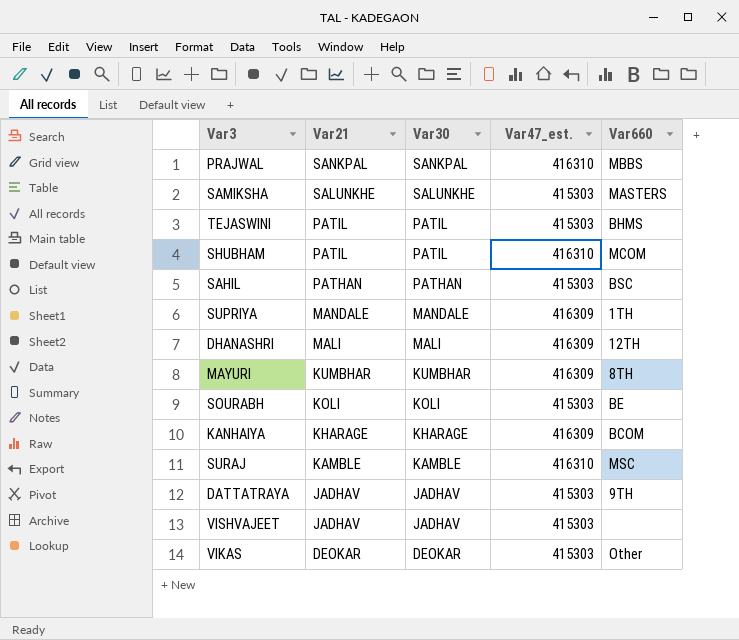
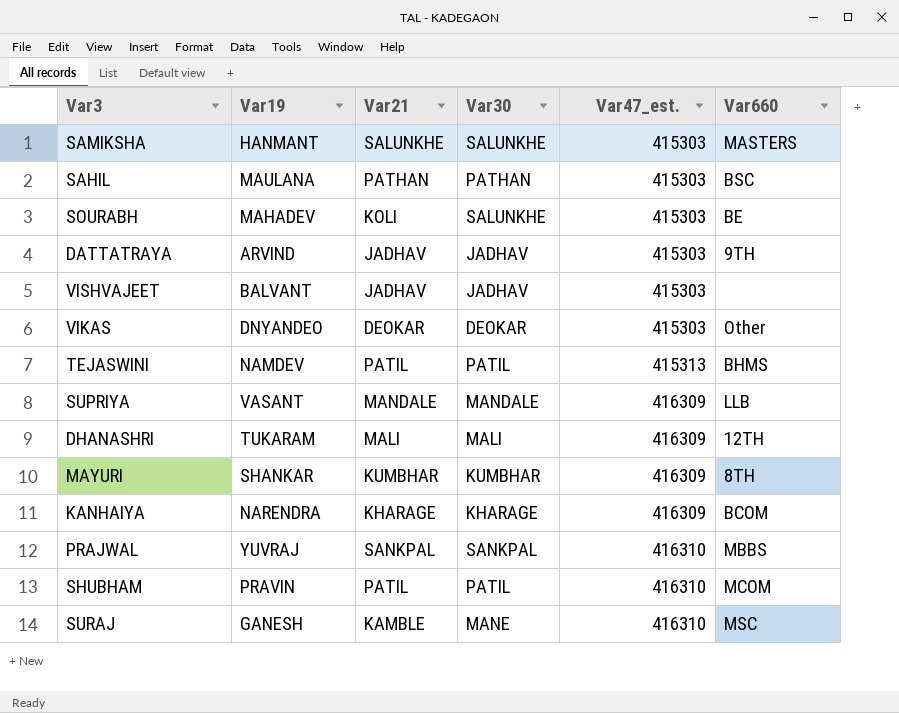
row order: Var21 descending -> Var47_est. ascending
column Var19 | position: none -> 2
SOURABH | Var30: KOLI -> SALUNKHE
TEJASWINI | Var47_est.: 415303 -> 415313
SUPRIYA | Var660: 1TH -> LLB
SURAJ | Var30: KAMBLE -> MANE

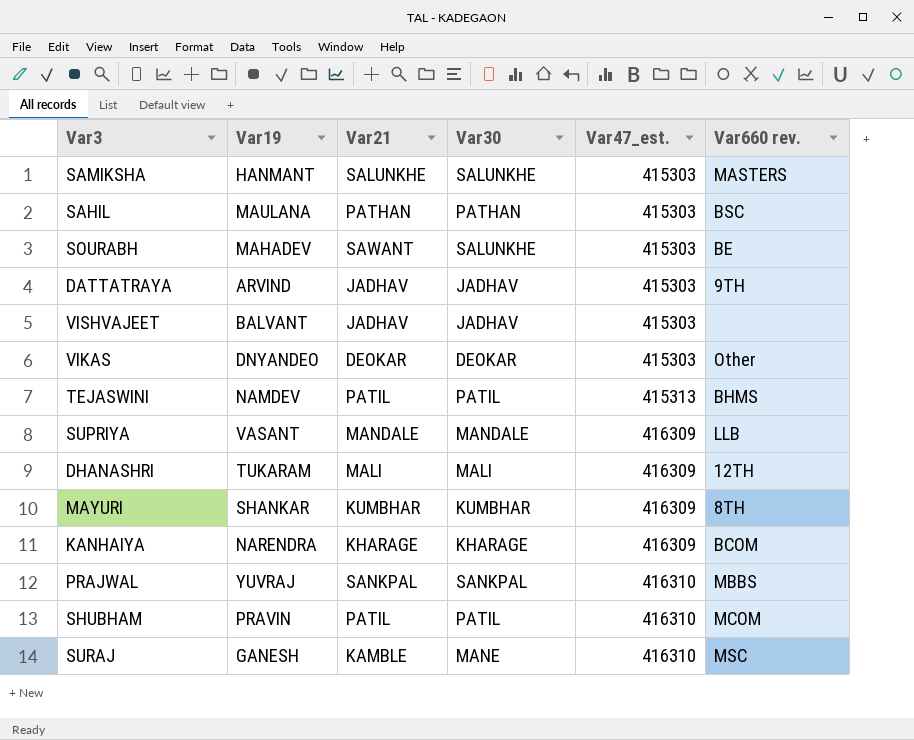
column name: Var660 -> Var660 rev.
SOURABH | Var21: KOLI -> SAWANT

